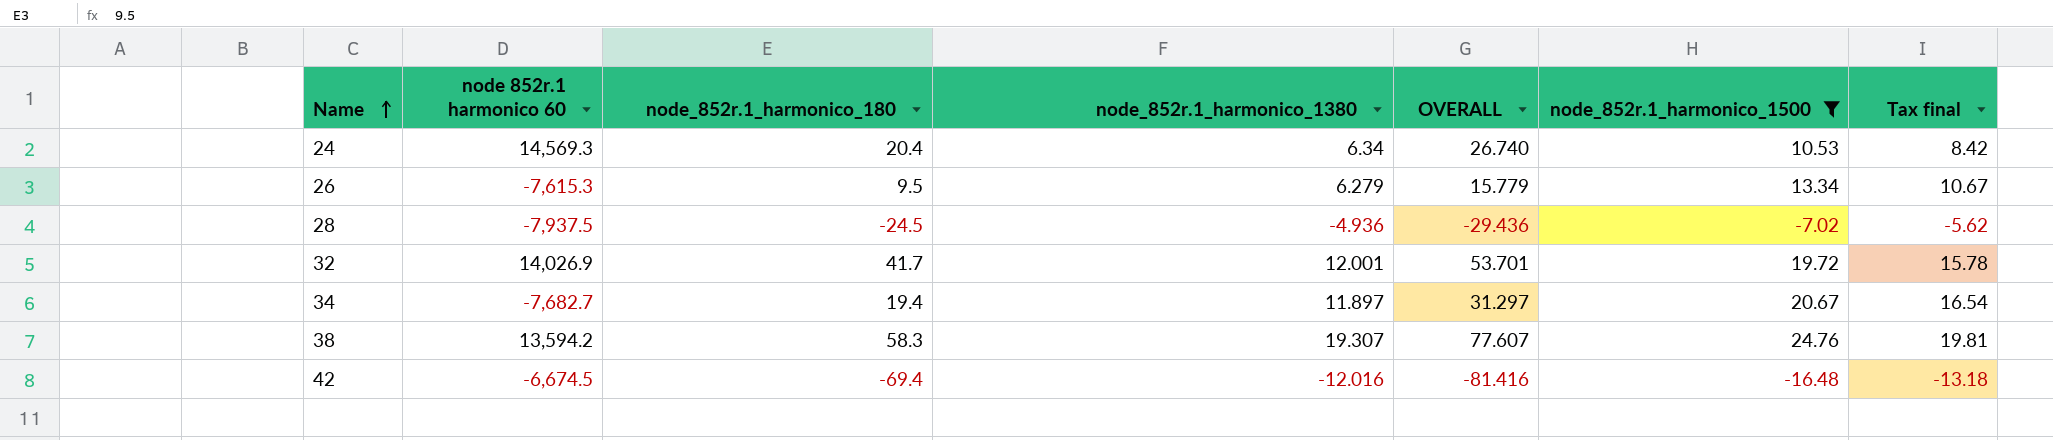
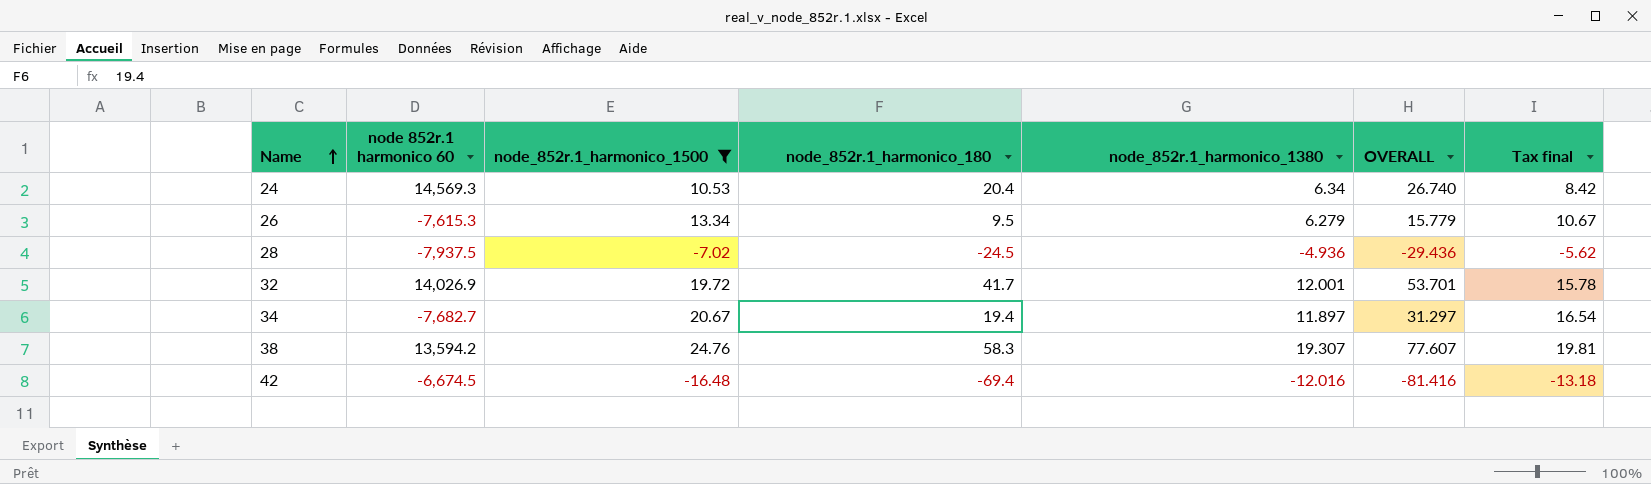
column node_852r.1_harmonico_1500 | position: 6 -> 3

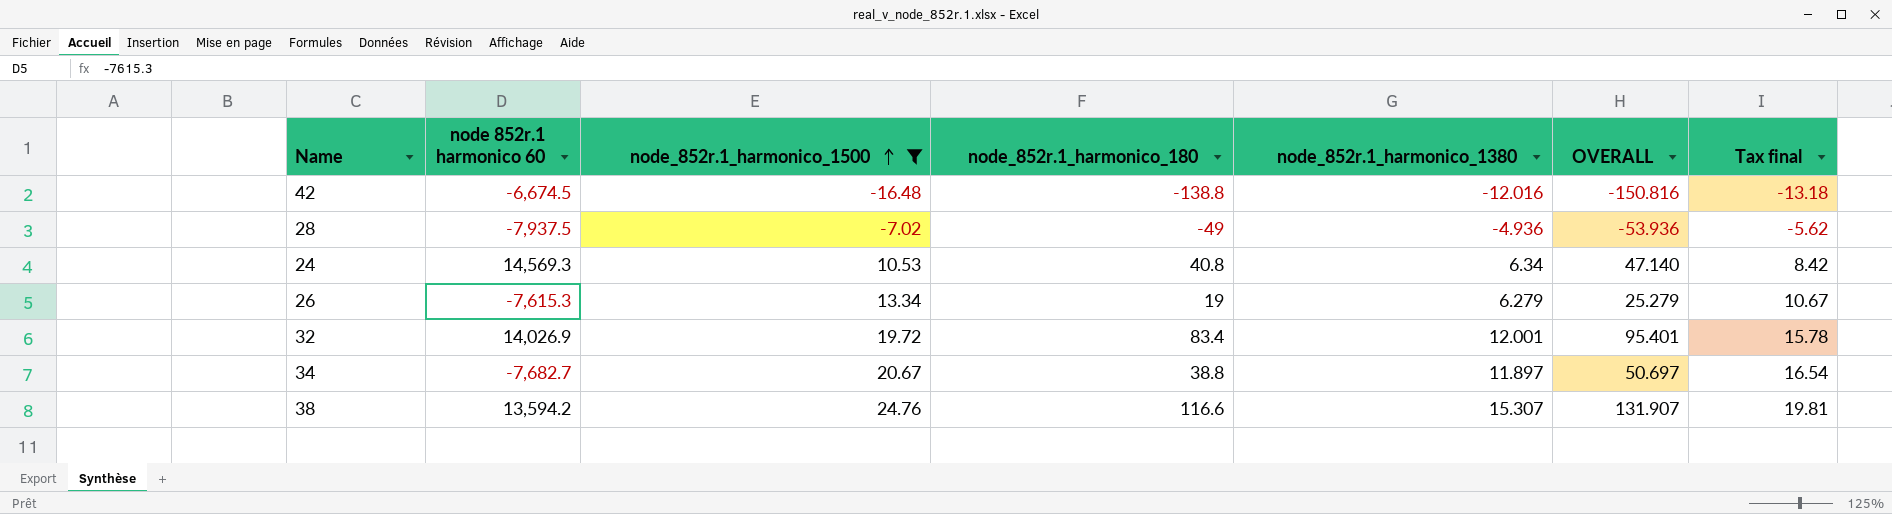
row order: Name ascending -> node_852r.1_harmonico_1500 ascending
42 | node_852r.1_harmonico_180: -69.4 -> -138.8
42 | OVERALL: -81.416 -> -150.816
28 | node_852r.1_harmonico_180: -24.5 -> -49
28 | OVERALL: -29.436 -> -53.936
24 | node_852r.1_harmonico_180: 20.4 -> 40.8
24 | OVERALL: 26.740 -> 47.140
26 | node_852r.1_harmonico_180: 9.5 -> 19
26 | OVERALL: 15.779 -> 25.279
32 | node_852r.1_harmonico_180: 41.7 -> 83.4
32 | OVERALL: 53.701 -> 95.401
34 | node_852r.1_harmonico_180: 19.4 -> 38.8
34 | OVERALL: 31.297 -> 50.697
38 | node_852r.1_harmonico_180: 58.3 -> 116.6
38 | node_852r.1_harmonico_1380: 19.307 -> 15.307
38 | OVERALL: 77.607 -> 131.907

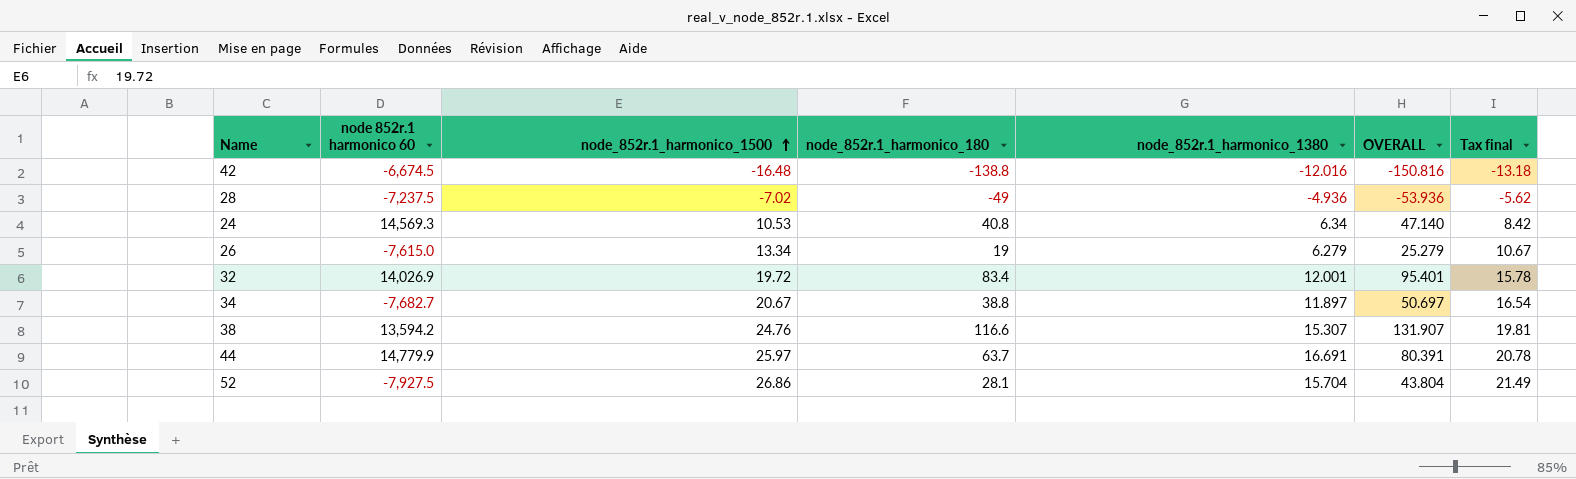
filter: node_852r.1_harmonico_1500 <= 24.76 -> none
28 | node 852r.1 harmonico 60: -7,937.5 -> -7,237.5
26 | node 852r.1 harmonico 60: -7,615.3 -> -7,615.0

